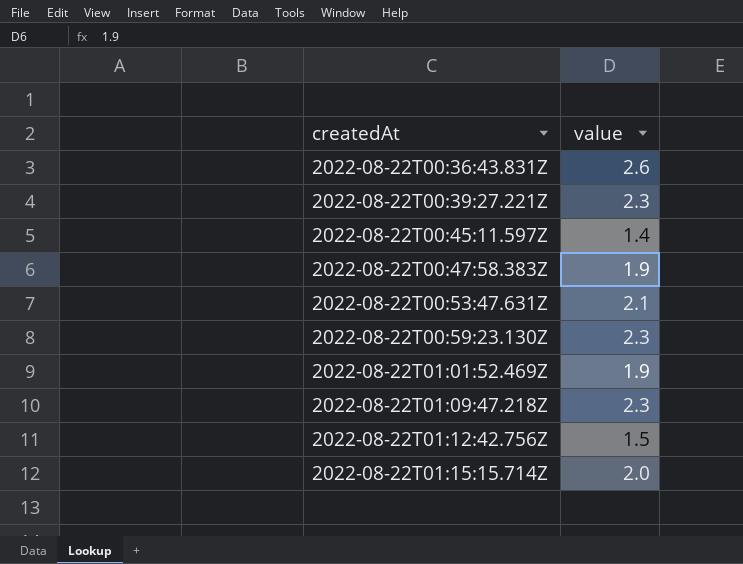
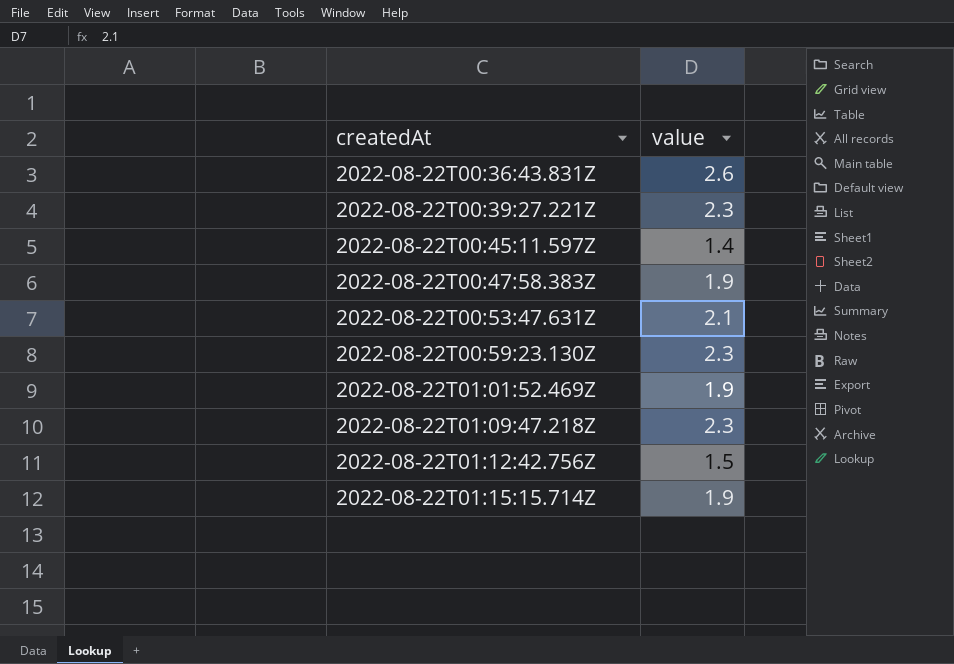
2022-08-22T01:15:15.714Z | value: 2.0 -> 1.9

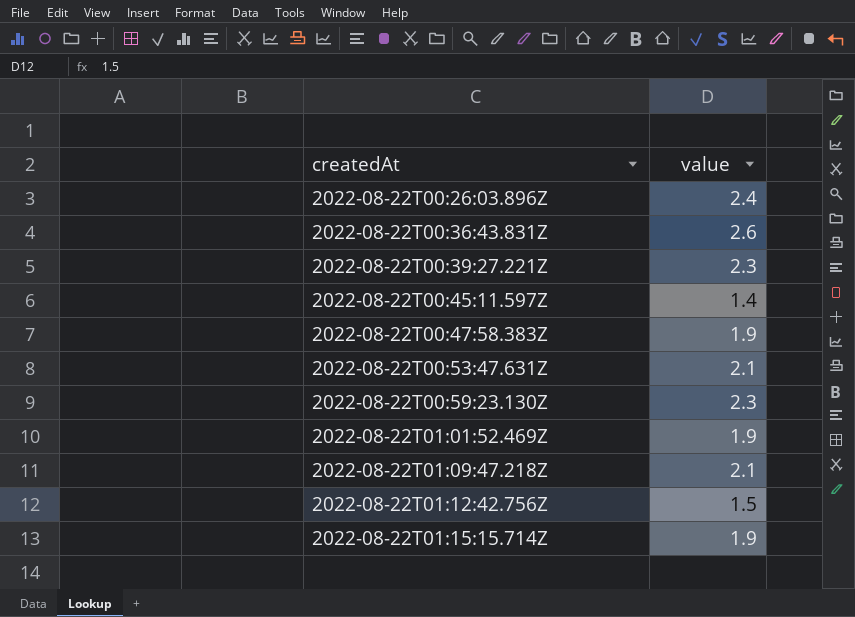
row 2022-08-22T00:26:03.896Z: none -> 2.4
2022-08-22T01:09:47.218Z | value: 2.3 -> 2.1

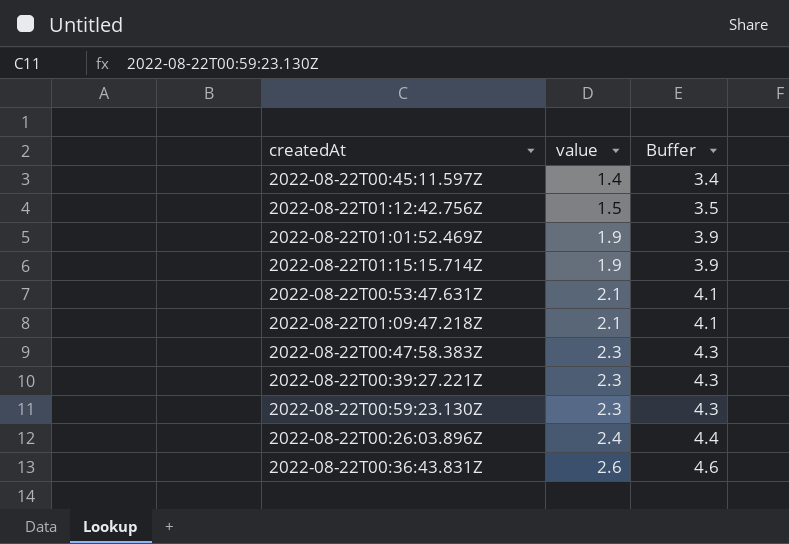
row order: createdAt ascending -> value ascending
column Buffer | formula: none -> [value] + 2
2022-08-22T00:47:58.383Z | value: 1.9 -> 2.3

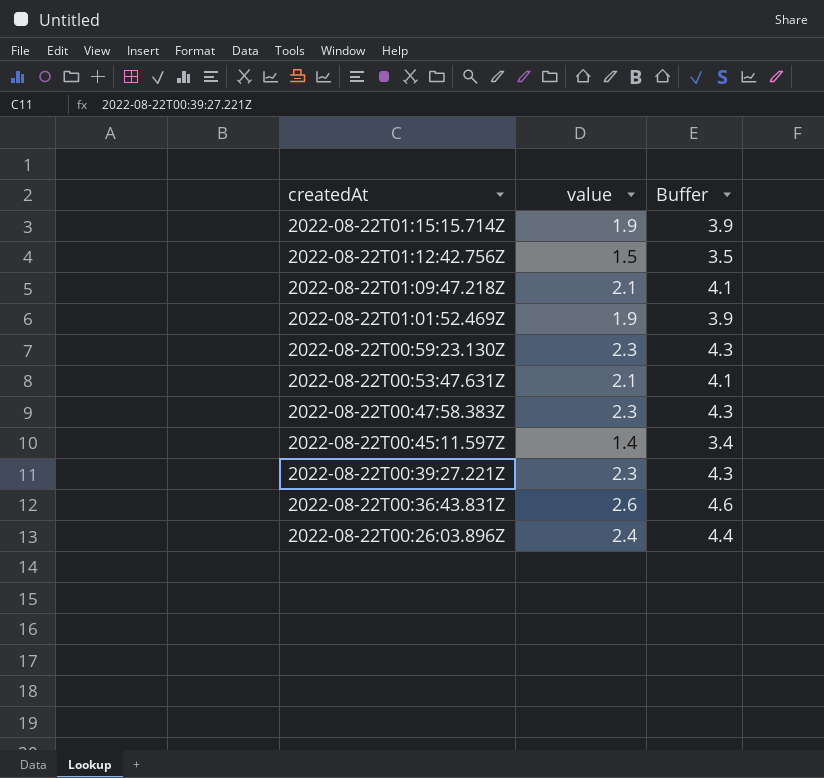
row order: value ascending -> createdAt descending

